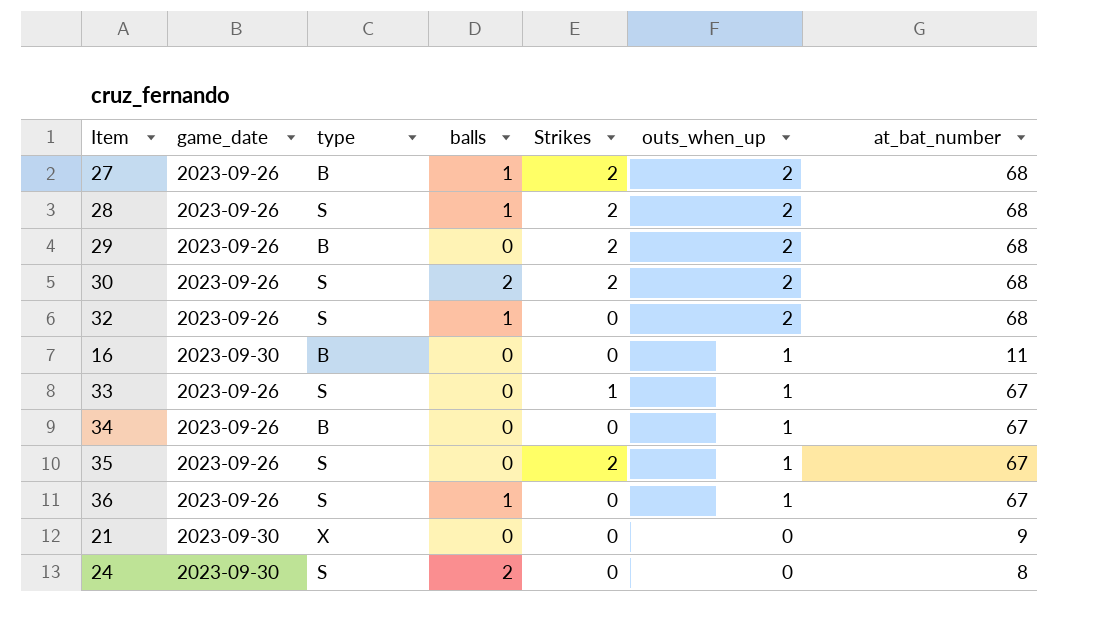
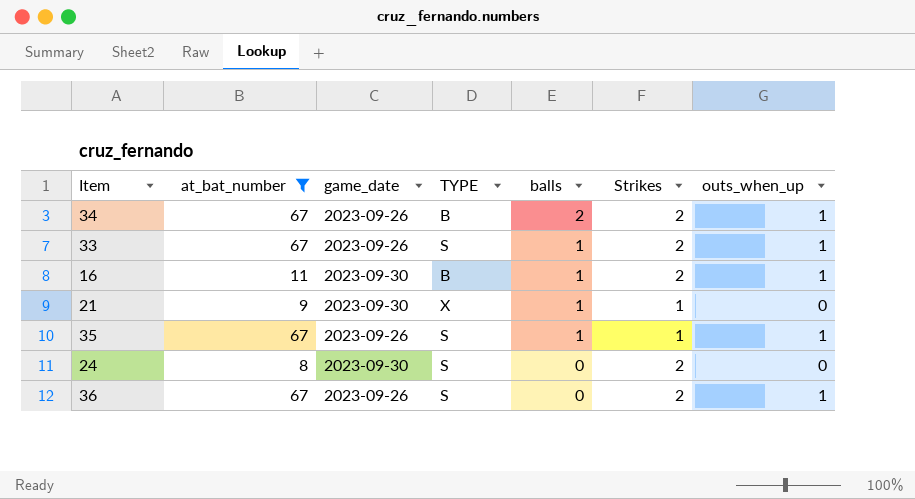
filter: none -> at_bat_number != 68
row order: outs_when_up descending -> balls descending
column at_bat_number | position: 7 -> 2
column name: type -> TYPE
34 | balls: 0 -> 2
34 | Strikes: 0 -> 2
33 | balls: 0 -> 1
33 | Strikes: 1 -> 2
16 | balls: 0 -> 1
16 | Strikes: 0 -> 2
21 | balls: 0 -> 1
21 | Strikes: 0 -> 1
35 | balls: 0 -> 1
35 | Strikes: 2 -> 1
24 | balls: 2 -> 0
24 | Strikes: 0 -> 2
36 | balls: 1 -> 0
36 | Strikes: 0 -> 2

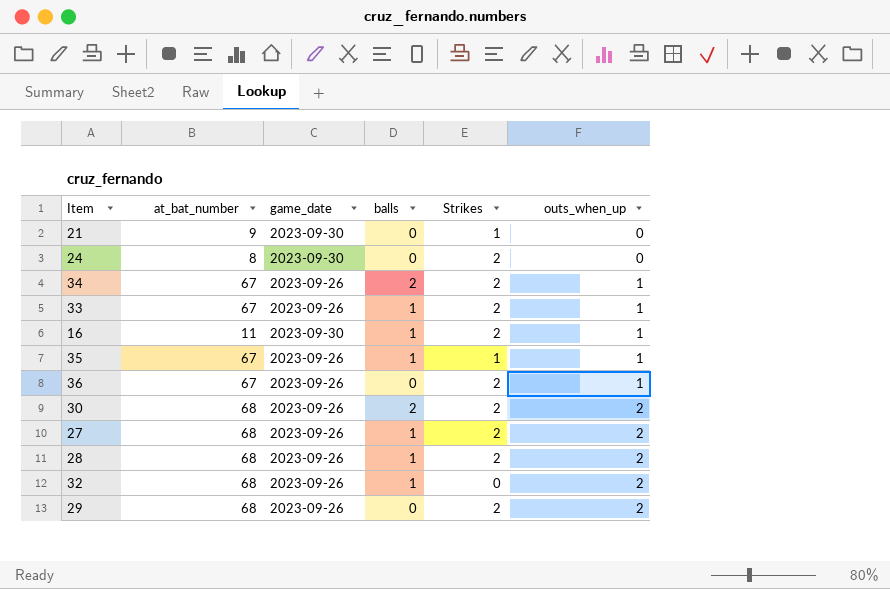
filter: at_bat_number != 68 -> none
row order: balls descending -> outs_when_up ascending
column TYPE | position: 4 -> none
21 | balls: 1 -> 0

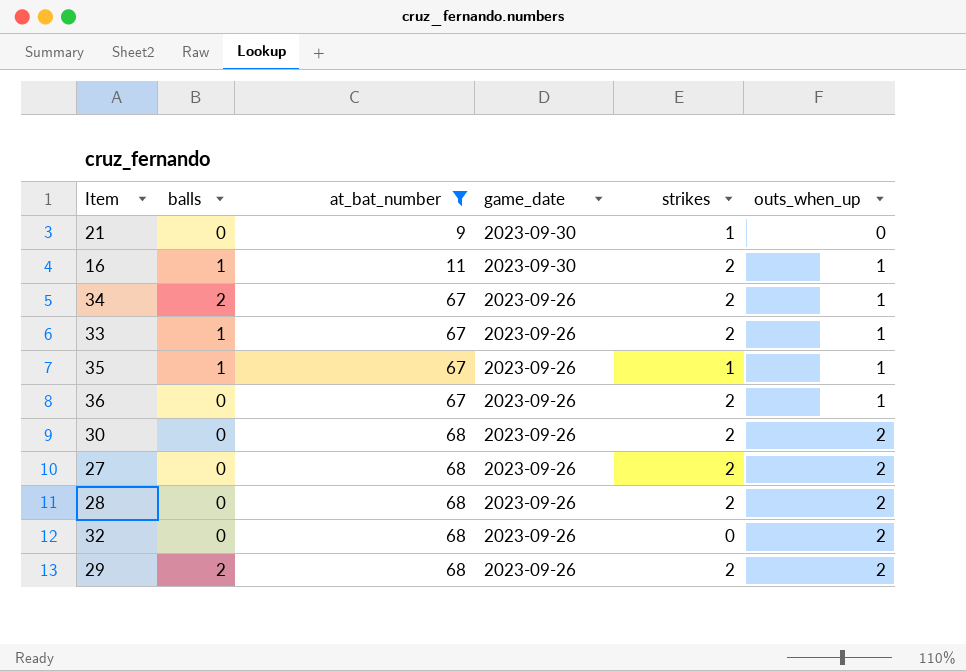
filter: none -> at_bat_number != 8
row order: outs_when_up ascending -> at_bat_number ascending
column balls | position: 4 -> 2
column name: Strikes -> strikes
30 | balls: 2 -> 0
27 | balls: 1 -> 0
28 | balls: 1 -> 0
32 | balls: 1 -> 0
29 | balls: 0 -> 2

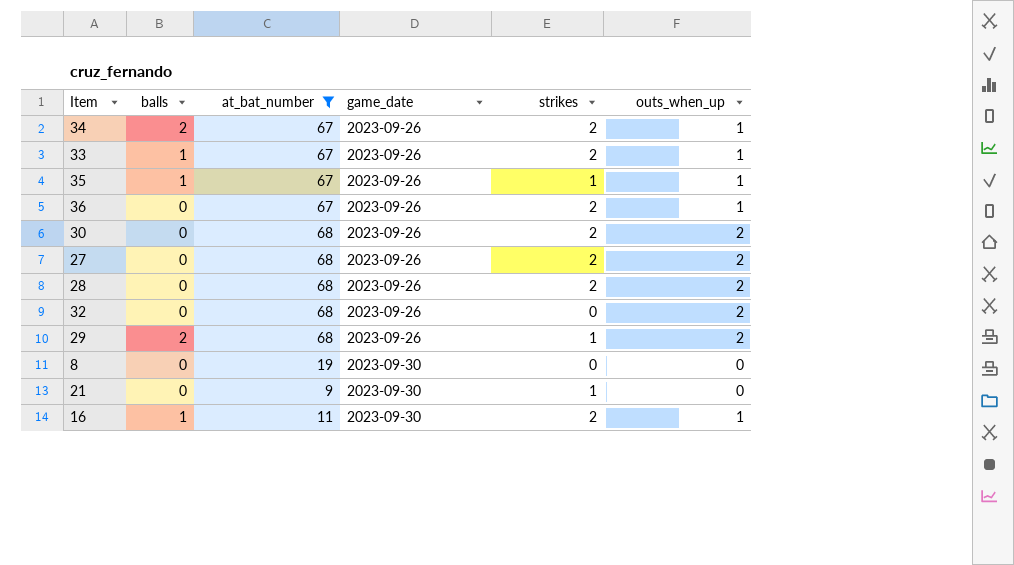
row order: at_bat_number ascending -> game_date ascending
29 | strikes: 2 -> 1
row 8: none -> 0 | 19 | 2023-09-30 | 0 | 0

